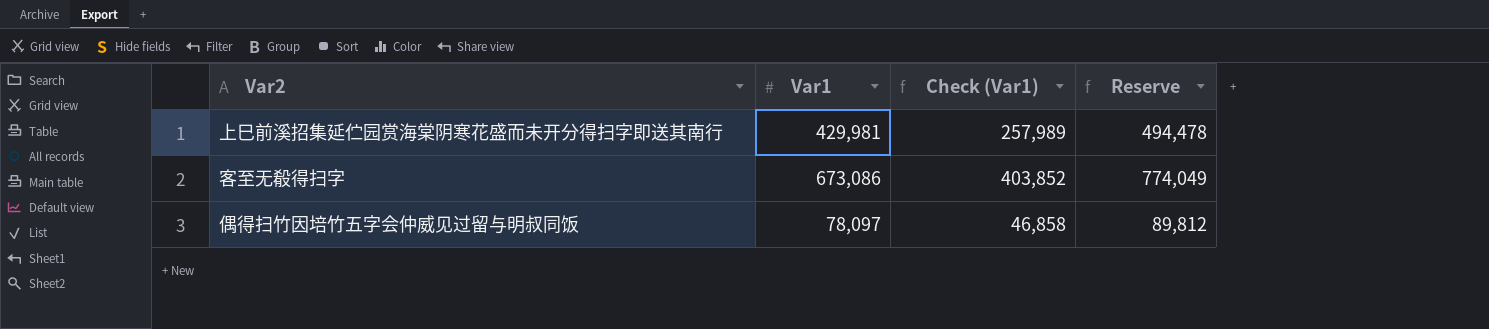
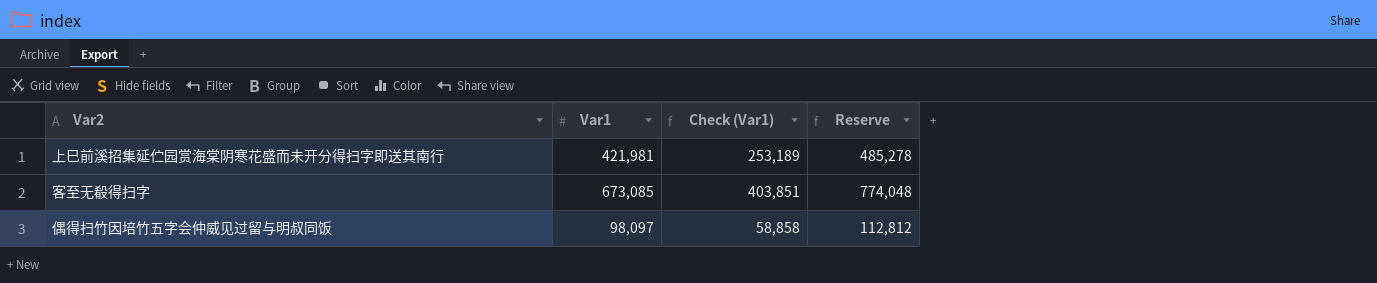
上巳前溪招集延伫园赏海棠阴寒花盛而未开分得扫字即送其南行 | Var1: 429,981 -> 421,981
上巳前溪招集延伫园赏海棠阴寒花盛而未开分得扫字即送其南行 | Check (Var1): 257,989 -> 253,189
上巳前溪招集延伫园赏海棠阴寒花盛而未开分得扫字即送其南行 | Reserve: 494,478 -> 485,278
客至无殽得扫字 | Var1: 673,086 -> 673,085
客至无殽得扫字 | Check (Var1): 403,852 -> 403,851
客至无殽得扫字 | Reserve: 774,049 -> 774,048
偶得扫竹因培竹五字会仲威见过留与明叔同饭 | Var1: 78,097 -> 98,097
偶得扫竹因培竹五字会仲威见过留与明叔同饭 | Check (Var1): 46,858 -> 58,858
偶得扫竹因培竹五字会仲威见过留与明叔同饭 | Reserve: 89,812 -> 112,812

